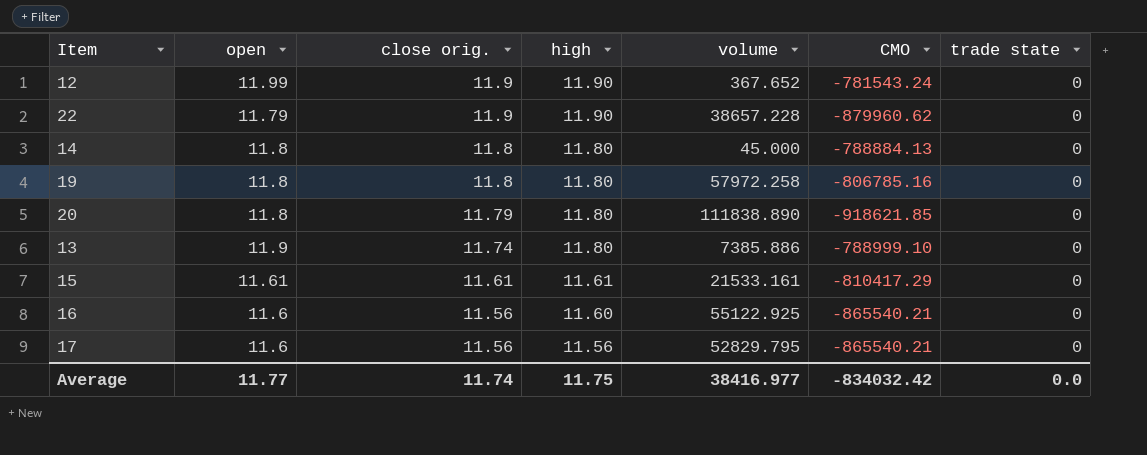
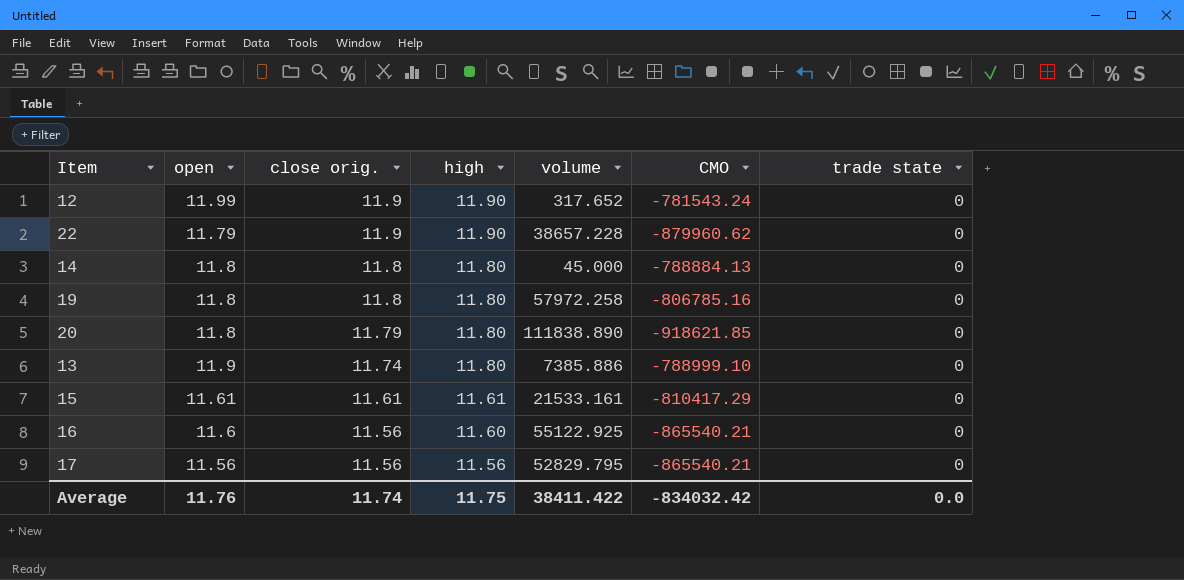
12 | volume: 367.652 -> 317.652
17 | open: 11.6 -> 11.56
Average | open: 11.77 -> 11.76
Average | volume: 38416.977 -> 38411.422

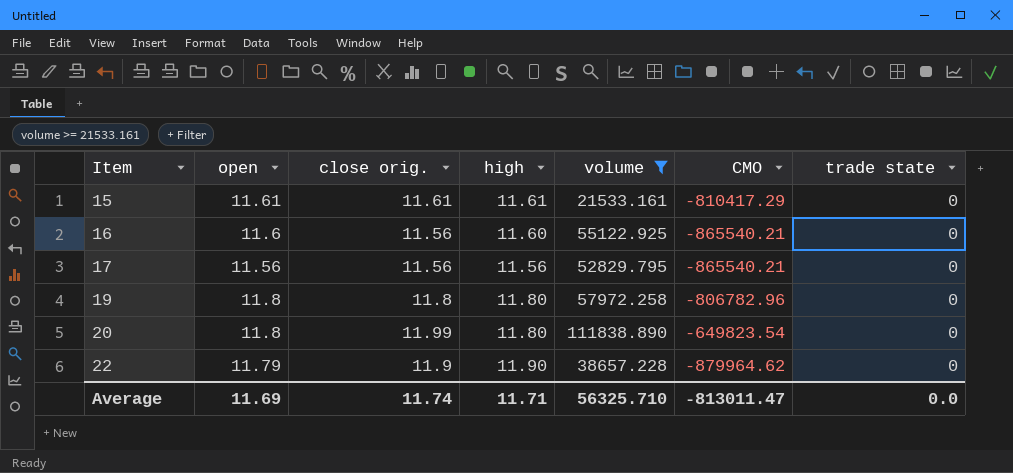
filter: none -> volume >= 21533.161
row order: close orig. descending -> Item ascending
19 | CMO: -806785.16 -> -806782.96
20 | close orig.: 11.79 -> 11.99
20 | CMO: -918621.85 -> -649823.54
22 | CMO: -879960.62 -> -879964.62
Average | open: 11.76 -> 11.69
Average | high: 11.75 -> 11.71
Average | volume: 38411.422 -> 56325.710
Average | CMO: -834032.42 -> -813011.47

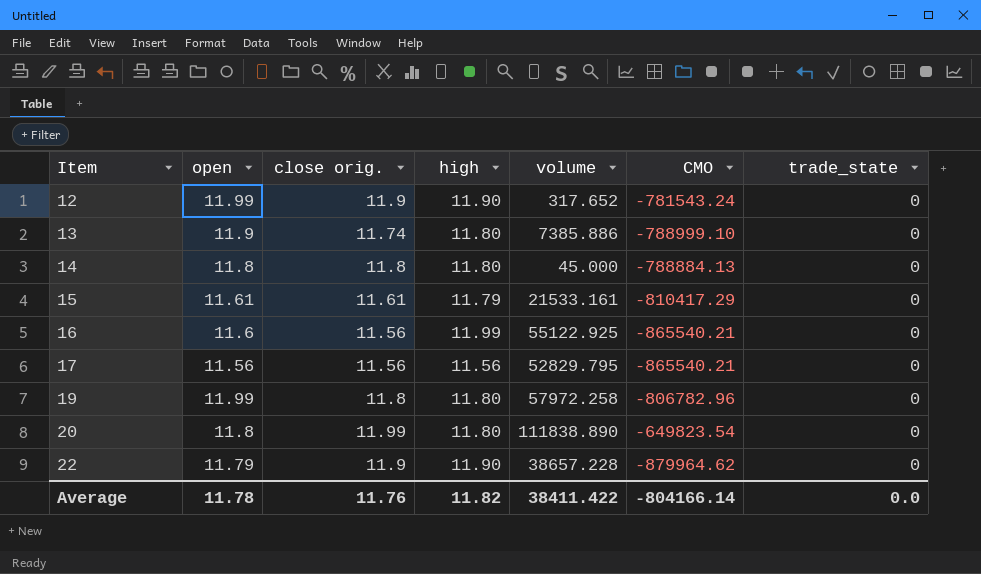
filter: volume >= 21533.161 -> none
column name: trade state -> trade_state
15 | high: 11.61 -> 11.79
16 | high: 11.60 -> 11.99
19 | open: 11.8 -> 11.99
Average | open: 11.69 -> 11.78
Average | close orig.: 11.74 -> 11.76
Average | high: 11.71 -> 11.82
Average | volume: 56325.710 -> 38411.422
Average | CMO: -813011.47 -> -804166.14

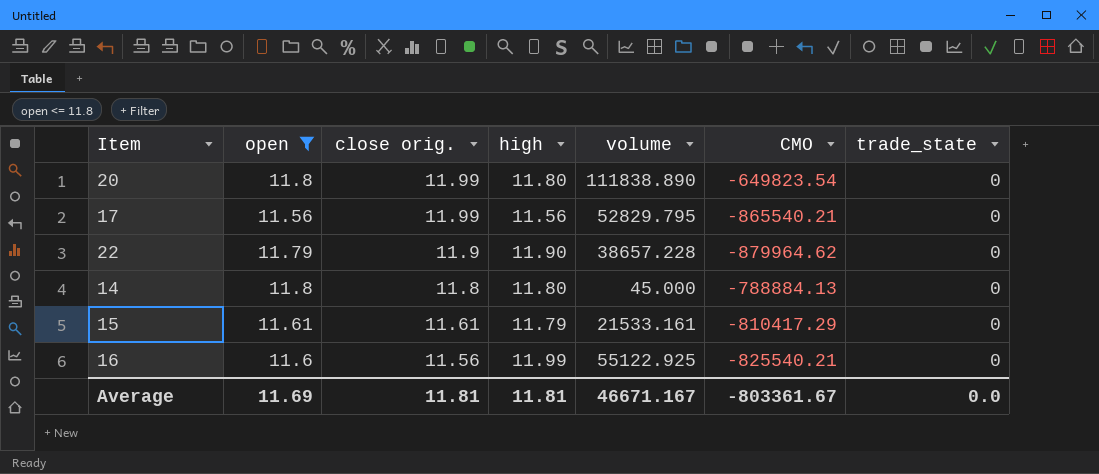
filter: none -> open <= 11.8
row order: Item ascending -> close orig. descending
17 | close orig.: 11.56 -> 11.99
16 | CMO: -865540.21 -> -825540.21
Average | open: 11.78 -> 11.69
Average | close orig.: 11.76 -> 11.81
Average | high: 11.82 -> 11.81
Average | volume: 38411.422 -> 46671.167
Average | CMO: -804166.14 -> -803361.67

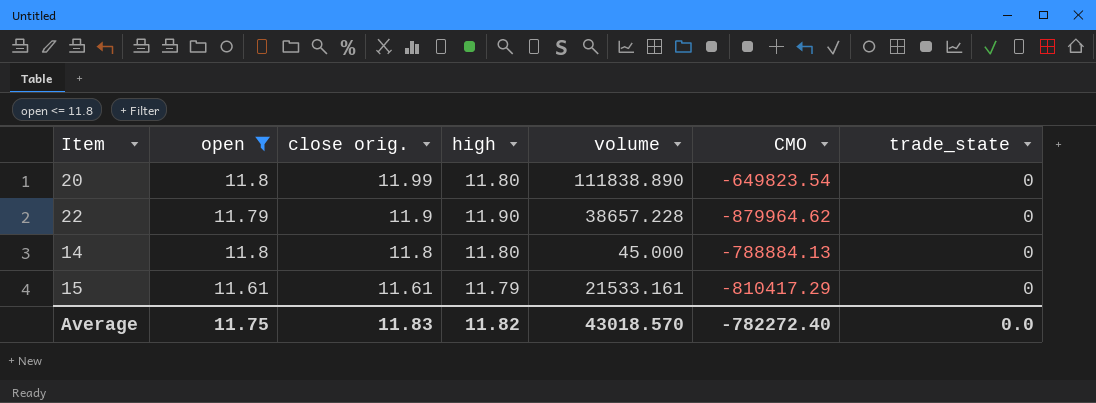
row 17: 11.56 | 11.99 | 11.56 | 52829.795 | -865540.21 | 0 -> none
row 16: 11.6 | 11.56 | 11.99 | 55122.925 | -825540.21 | 0 -> none
Average | open: 11.69 -> 11.75
Average | close orig.: 11.81 -> 11.83
Average | high: 11.81 -> 11.82
Average | volume: 46671.167 -> 43018.570
Average | CMO: -803361.67 -> -782272.40

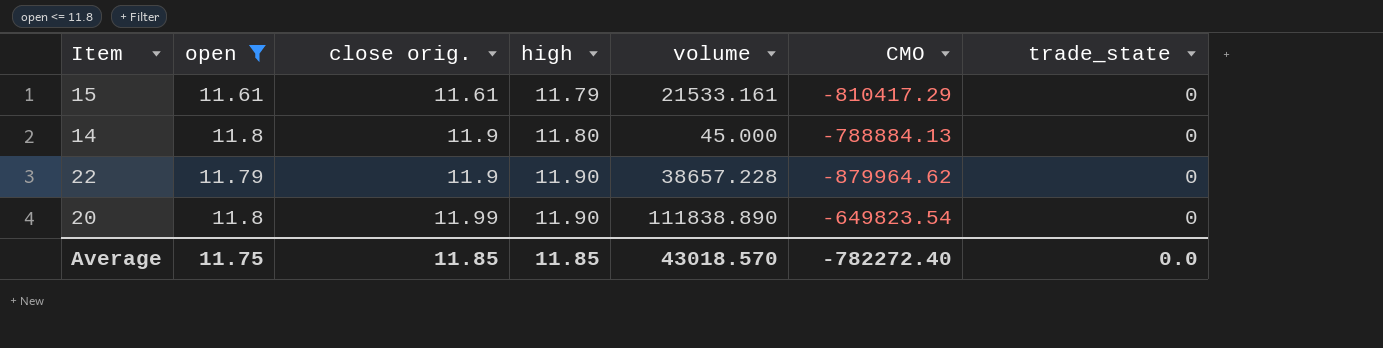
row order: close orig. descending -> close orig. ascending
14 | close orig.: 11.8 -> 11.9
20 | high: 11.80 -> 11.90
Average | close orig.: 11.83 -> 11.85
Average | high: 11.82 -> 11.85

